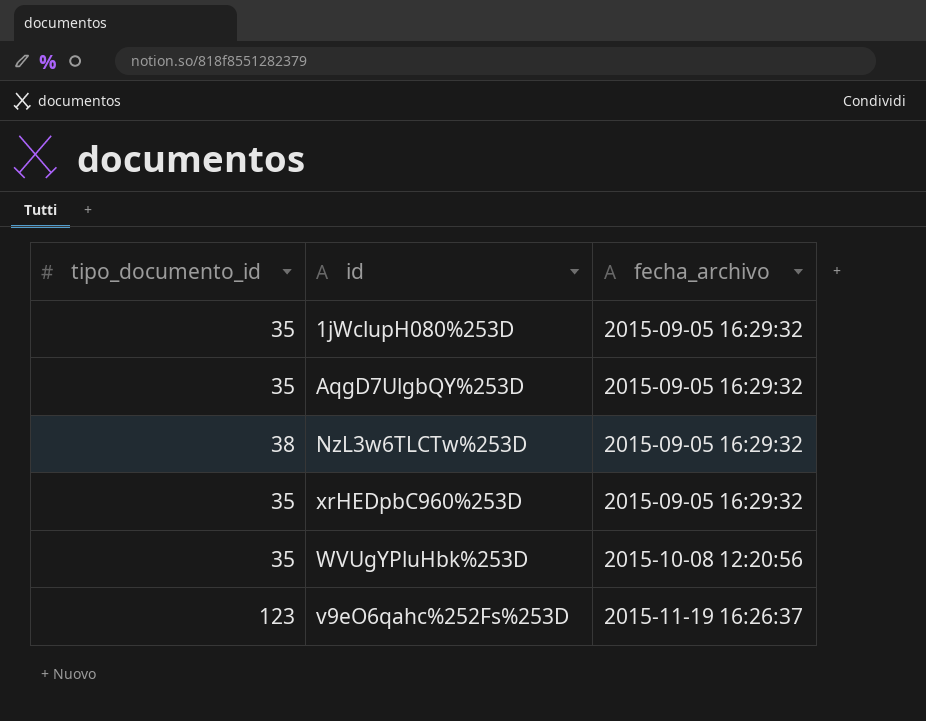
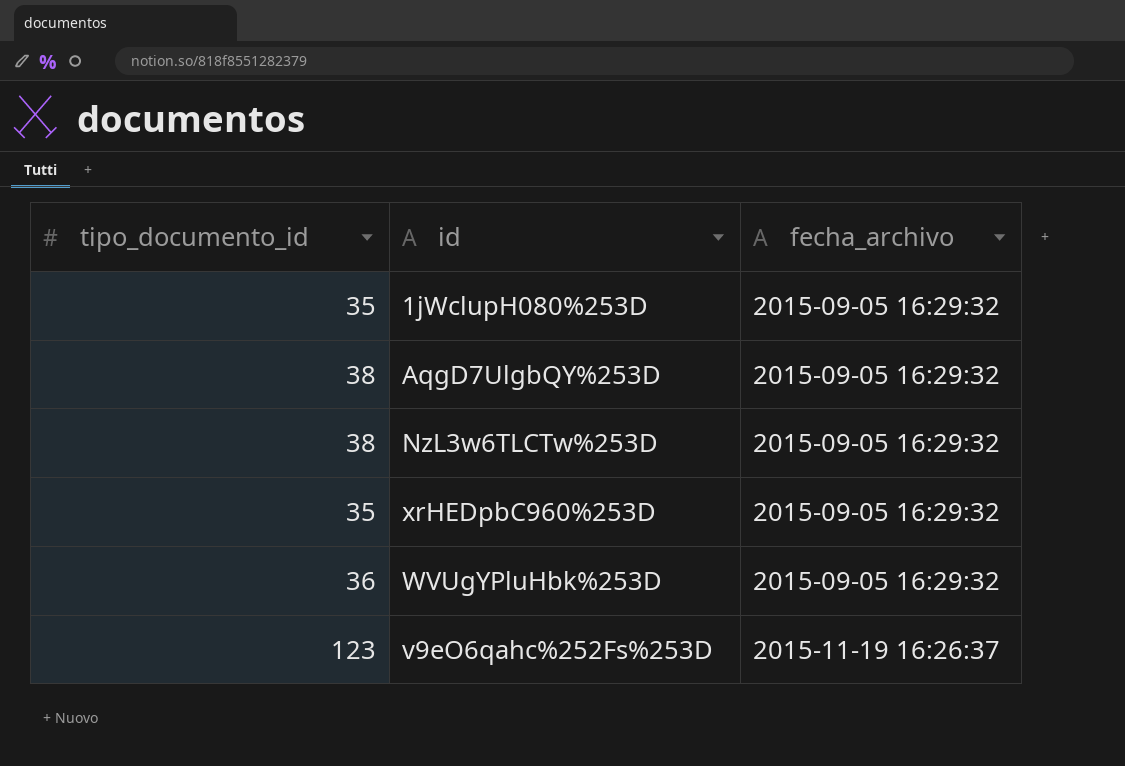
AqgD7UlgbQY%253D | tipo_documento_id: 35 -> 38
WVUgYPluHbk%253D | tipo_documento_id: 35 -> 36
WVUgYPluHbk%253D | fecha_archivo: 2015-10-08 12:20:56 -> 2015-09-05 16:29:32

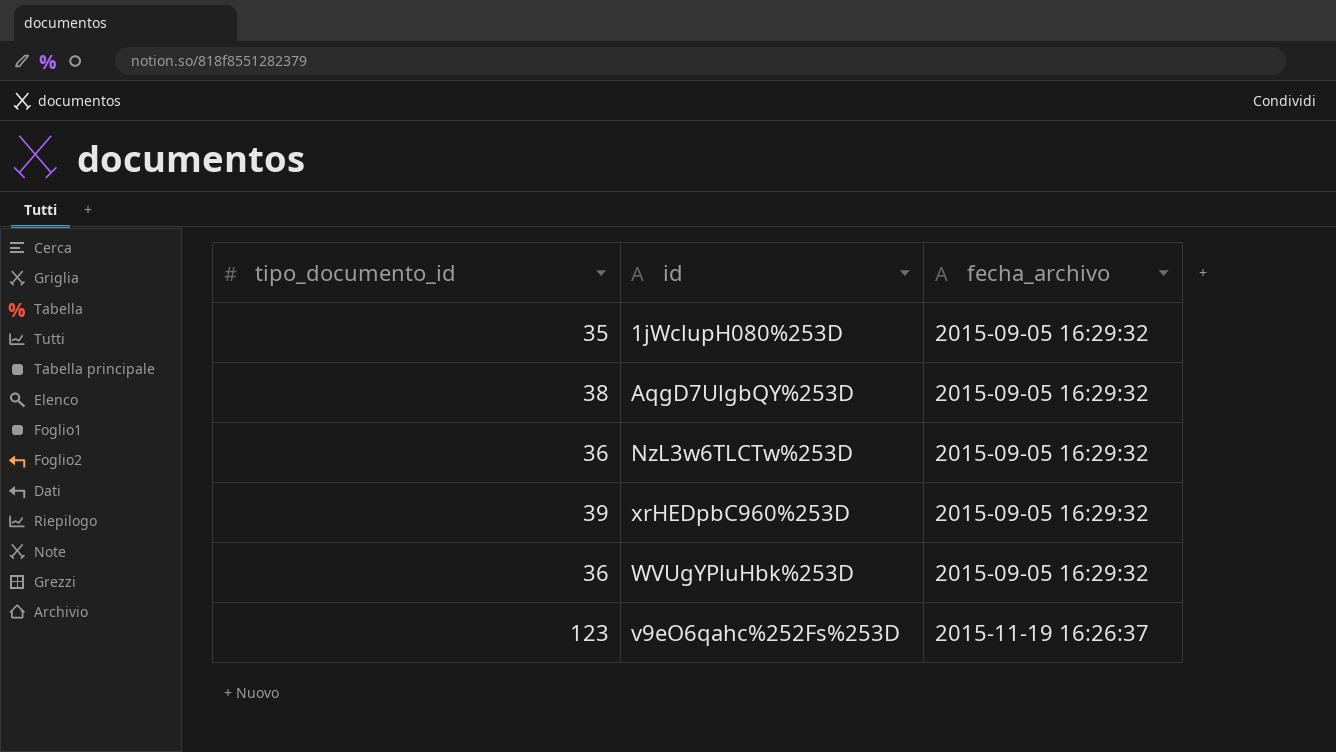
NzL3w6TLCTw%253D | tipo_documento_id: 38 -> 36
xrHEDpbC960%253D | tipo_documento_id: 35 -> 39

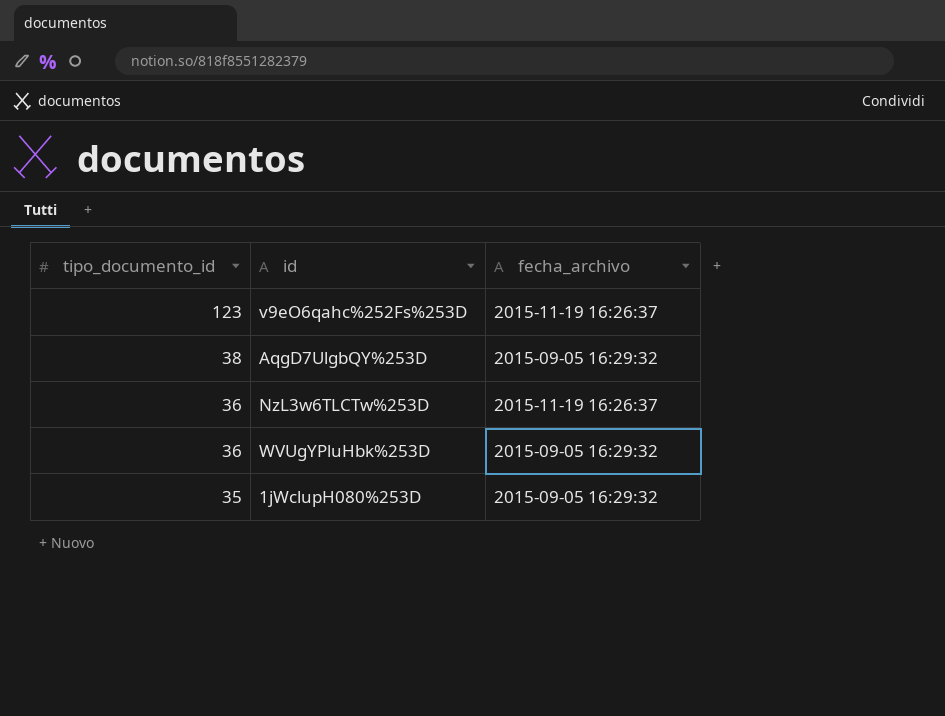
row order: fecha_archivo ascending -> tipo_documento_id descending
row xrHEDpbC960%253D: 39 | 2015-09-05 16:29:32 -> none
NzL3w6TLCTw%253D | fecha_archivo: 2015-09-05 16:29:32 -> 2015-11-19 16:26:37

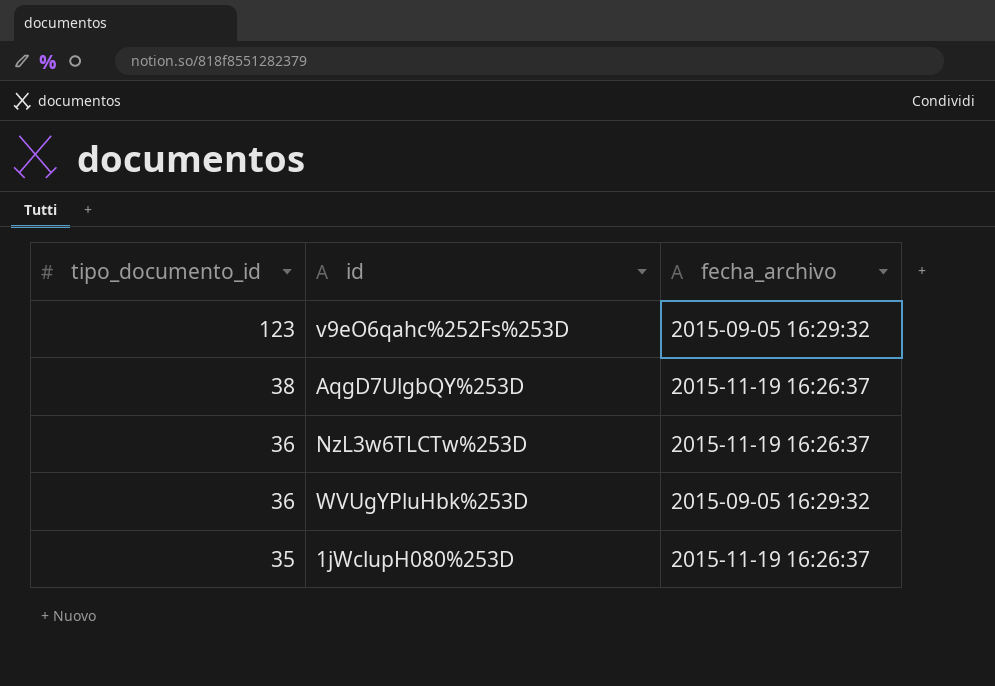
v9eO6qahc%252Fs%253D | fecha_archivo: 2015-11-19 16:26:37 -> 2015-09-05 16:29:32
AqgD7UlgbQY%253D | fecha_archivo: 2015-09-05 16:29:32 -> 2015-11-19 16:26:37
1jWclupH080%253D | fecha_archivo: 2015-09-05 16:29:32 -> 2015-11-19 16:26:37

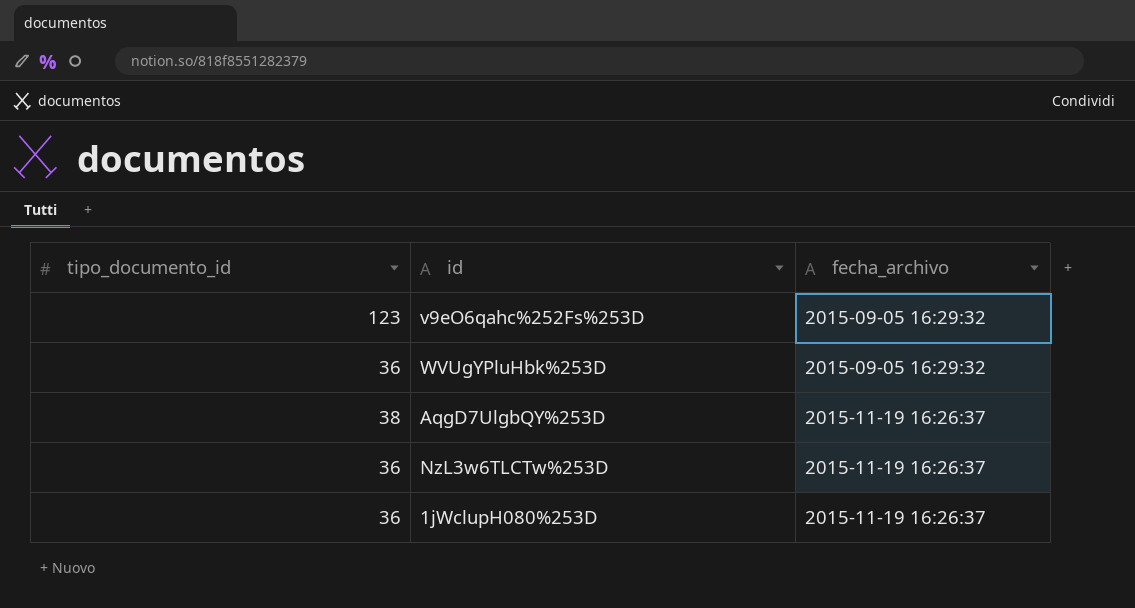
row order: tipo_documento_id descending -> fecha_archivo ascending
1jWclupH080%253D | tipo_documento_id: 35 -> 36

